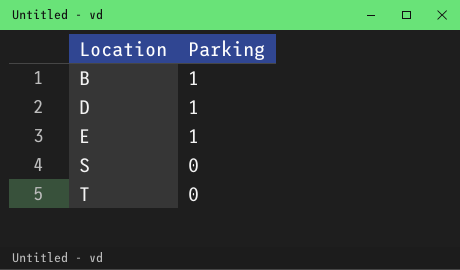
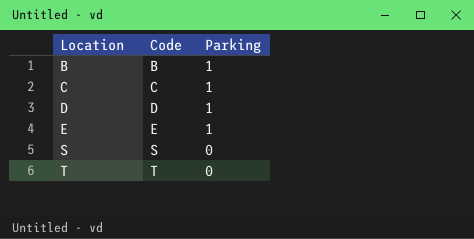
column Code | position: none -> 2
row C: none -> C | 1

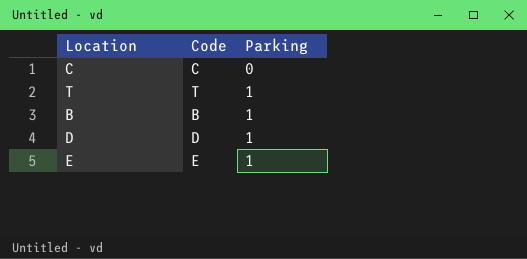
row order: Location ascending -> Parking ascending
row S: S | 0 -> none
C | Parking: 1 -> 0
T | Parking: 0 -> 1

